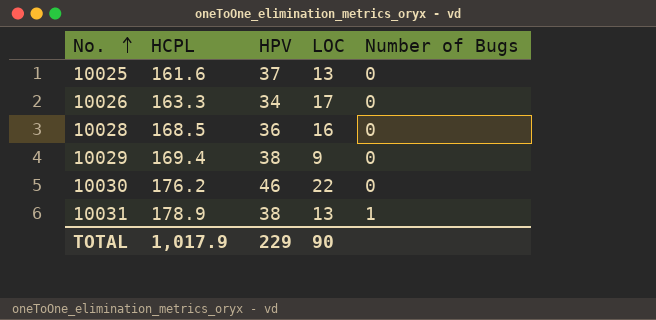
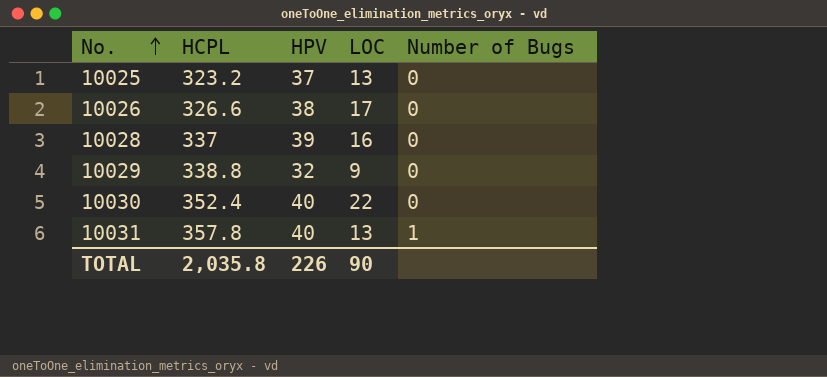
10025 | HCPL: 161.6 -> 323.2
10026 | HCPL: 163.3 -> 326.6
10026 | HPV: 34 -> 38
10028 | HCPL: 168.5 -> 337
10028 | HPV: 36 -> 39
10029 | HCPL: 169.4 -> 338.8
10029 | HPV: 38 -> 32
10030 | HCPL: 176.2 -> 352.4
10030 | HPV: 46 -> 40
10031 | HCPL: 178.9 -> 357.8
10031 | HPV: 38 -> 40
TOTAL | HCPL: 1,017.9 -> 2,035.8
TOTAL | HPV: 229 -> 226

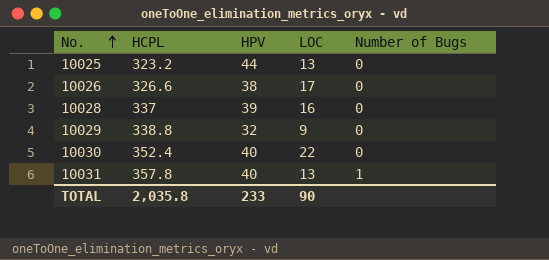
10025 | HPV: 37 -> 44
TOTAL | HPV: 226 -> 233

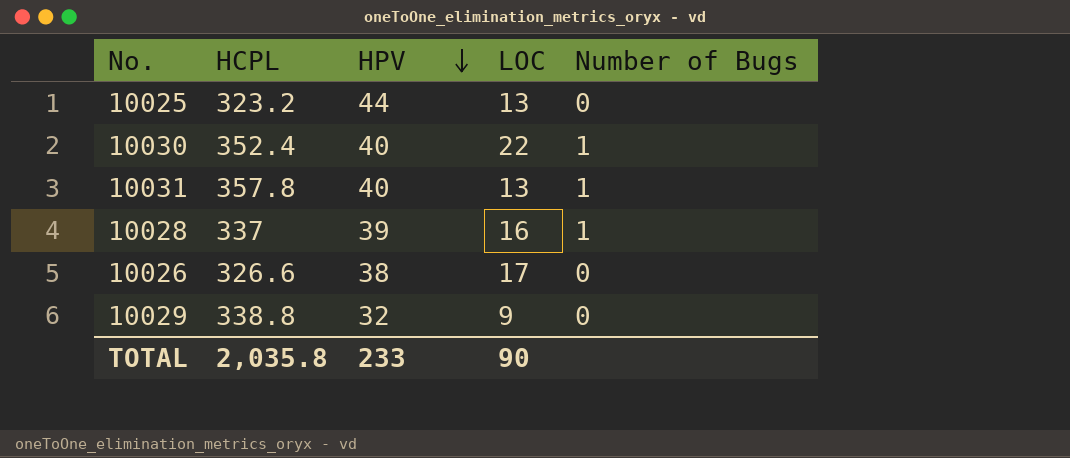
row order: No. ascending -> HPV descending
10030 | Number of Bugs: 0 -> 1
10028 | Number of Bugs: 0 -> 1

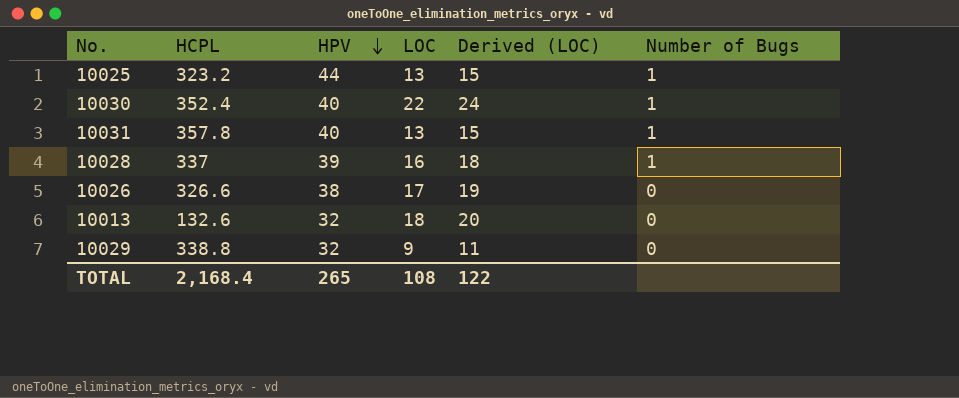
column Derived (LOC) | formula: none -> [LOC] + 2
10025 | Number of Bugs: 0 -> 1
row 10013: none -> 132.6 | 32 | 18 | 20 | 0
TOTAL | HCPL: 2,035.8 -> 2,168.4
TOTAL | HPV: 233 -> 265
TOTAL | LOC: 90 -> 108

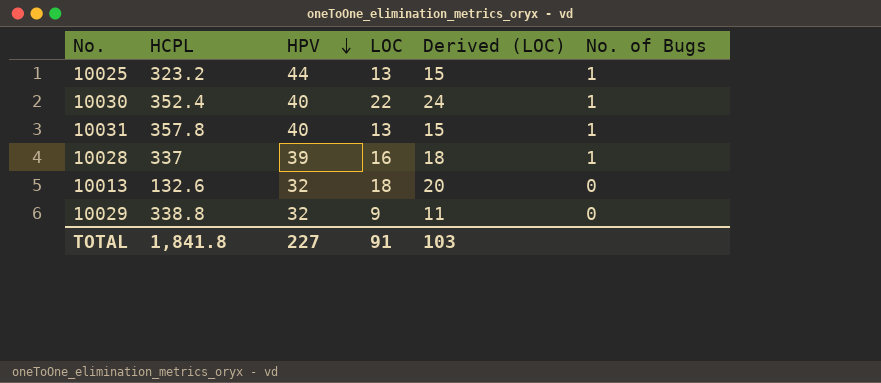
column name: Number of Bugs -> No. of Bugs
row 10026: 326.6 | 38 | 17 | 19 | 0 -> none
TOTAL | HCPL: 2,168.4 -> 1,841.8
TOTAL | HPV: 265 -> 227
TOTAL | LOC: 108 -> 91
TOTAL | Derived (LOC): 122 -> 103

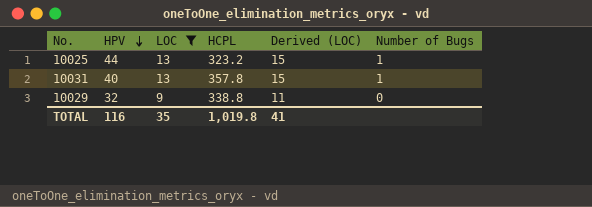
filter: none -> LOC <= 13
column HCPL | position: 2 -> 4
column name: No. of Bugs -> Number of Bugs
TOTAL | HPV: 227 -> 116
TOTAL | LOC: 91 -> 35
TOTAL | HCPL: 1,841.8 -> 1,019.8
TOTAL | Derived (LOC): 103 -> 41

